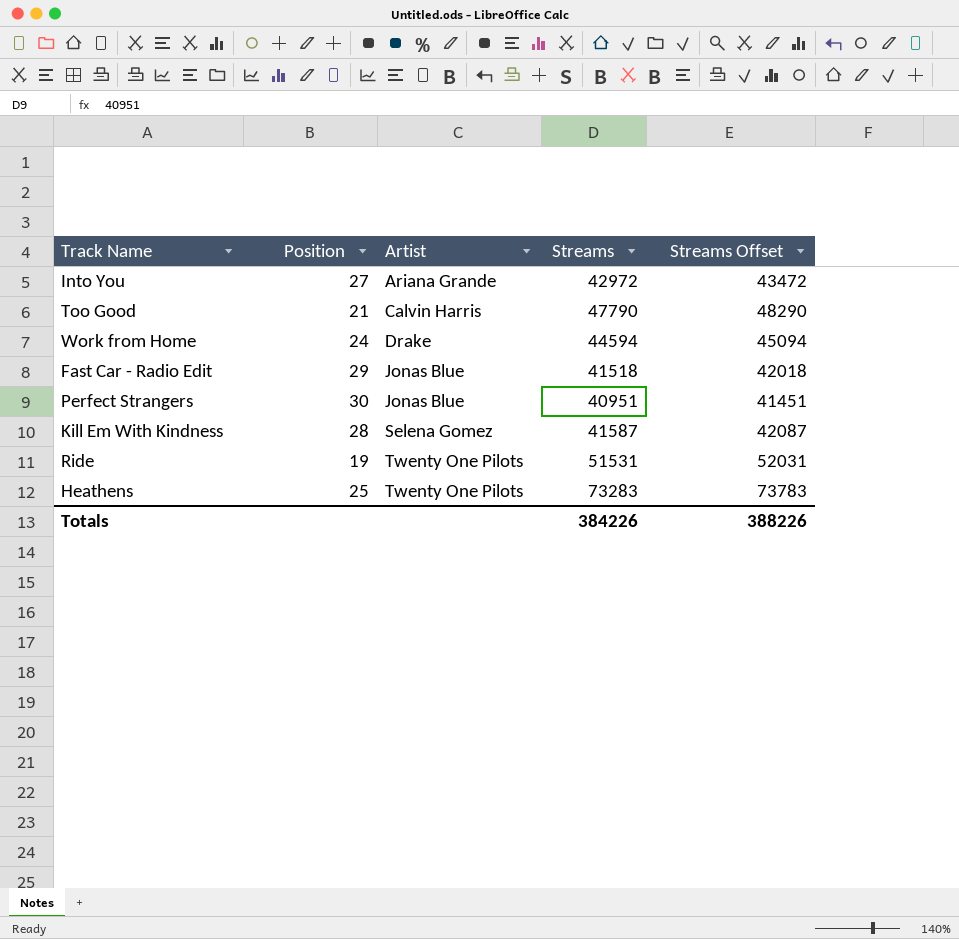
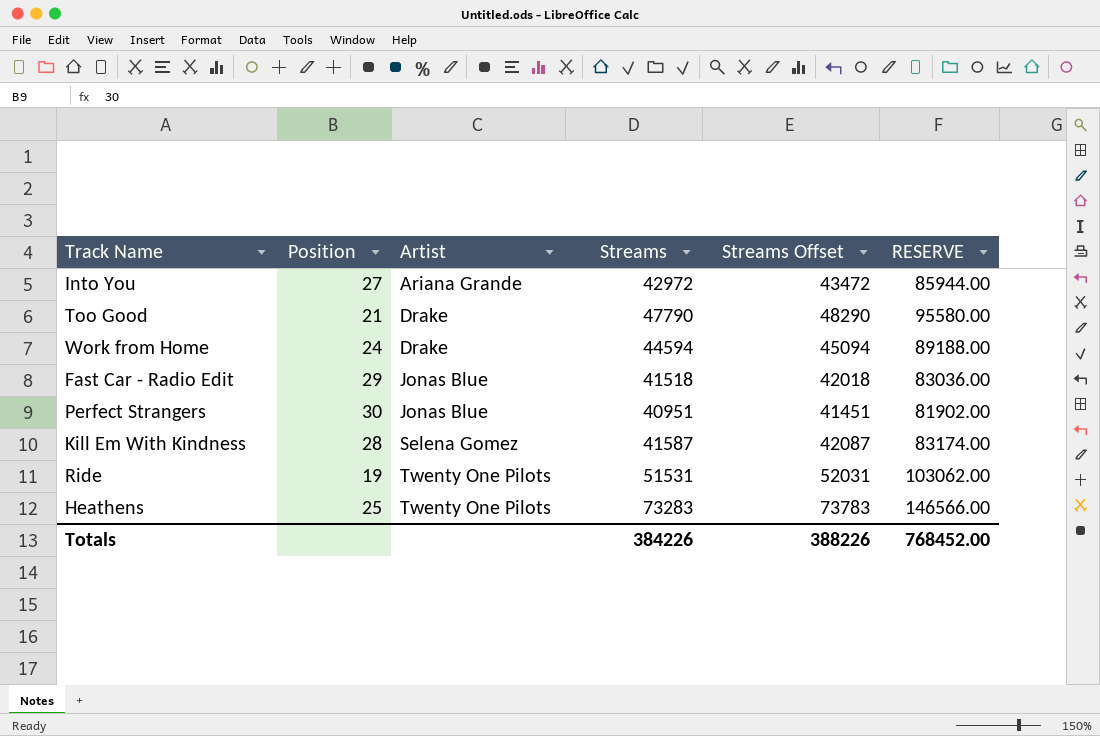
column RESERVE | formula: none -> [Streams] * 2
Too Good | Artist: Calvin Harris -> Drake

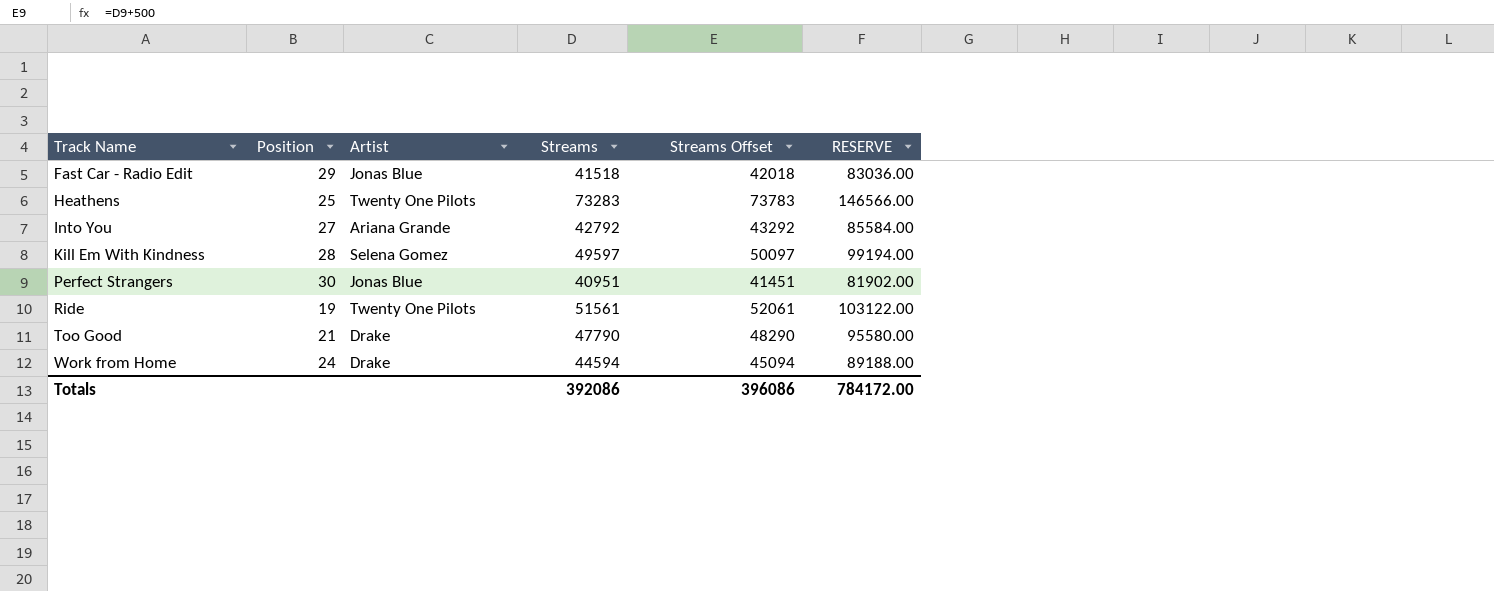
row order: Artist ascending -> Track Name ascending
Into You | Streams: 42972 -> 42792
Into You | Streams Offset: 43472 -> 43292
Into You | RESERVE: 85944.00 -> 85584.00
Kill Em With Kindness | Streams: 41587 -> 49597
Kill Em With Kindness | Streams Offset: 42087 -> 50097
Kill Em With Kindness | RESERVE: 83174.00 -> 99194.00
Ride | Streams: 51531 -> 51561
Ride | Streams Offset: 52031 -> 52061
Ride | RESERVE: 103062.00 -> 103122.00
Totals | Streams: 384226 -> 392086
Totals | Streams Offset: 388226 -> 396086
Totals | RESERVE: 768452.00 -> 784172.00

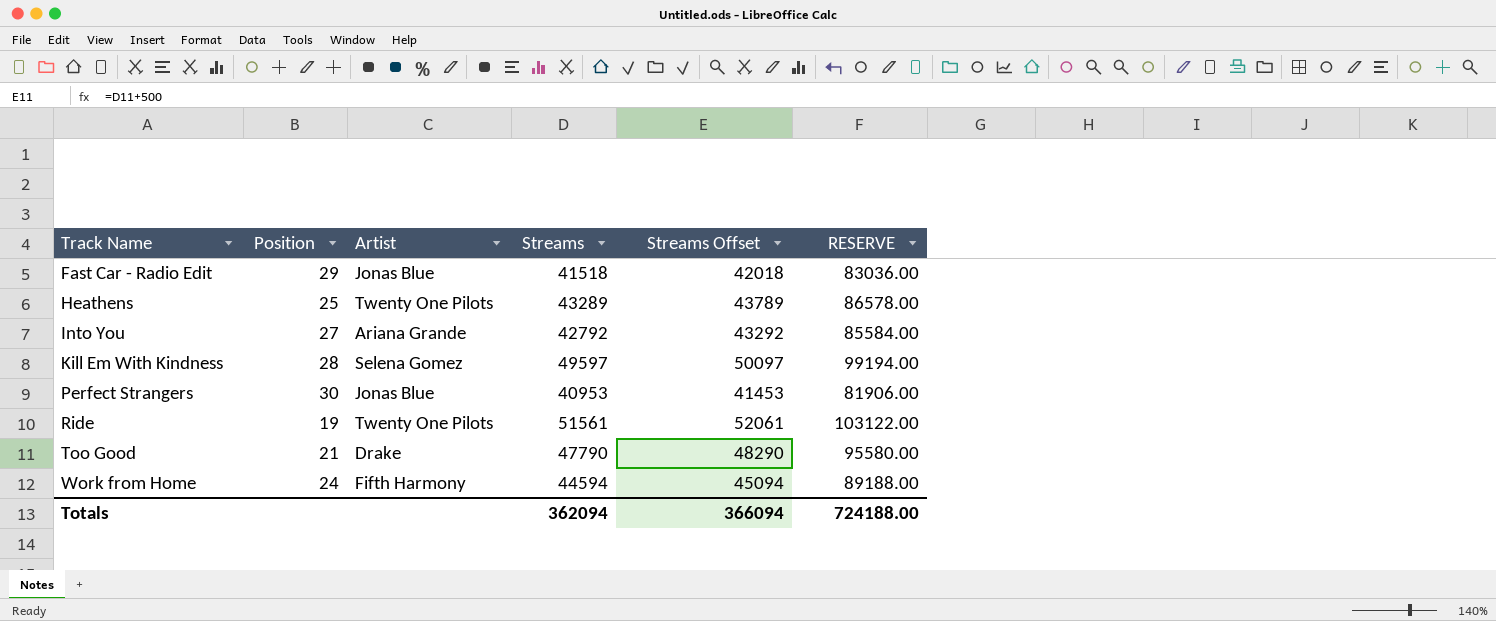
Heathens | Streams: 73283 -> 43289
Heathens | Streams Offset: 73783 -> 43789
Heathens | RESERVE: 146566.00 -> 86578.00
Perfect Strangers | Streams: 40951 -> 40953
Perfect Strangers | Streams Offset: 41451 -> 41453
Perfect Strangers | RESERVE: 81902.00 -> 81906.00
Work from Home | Artist: Drake -> Fifth Harmony
Totals | Streams: 392086 -> 362094
Totals | Streams Offset: 396086 -> 366094
Totals | RESERVE: 784172.00 -> 724188.00

